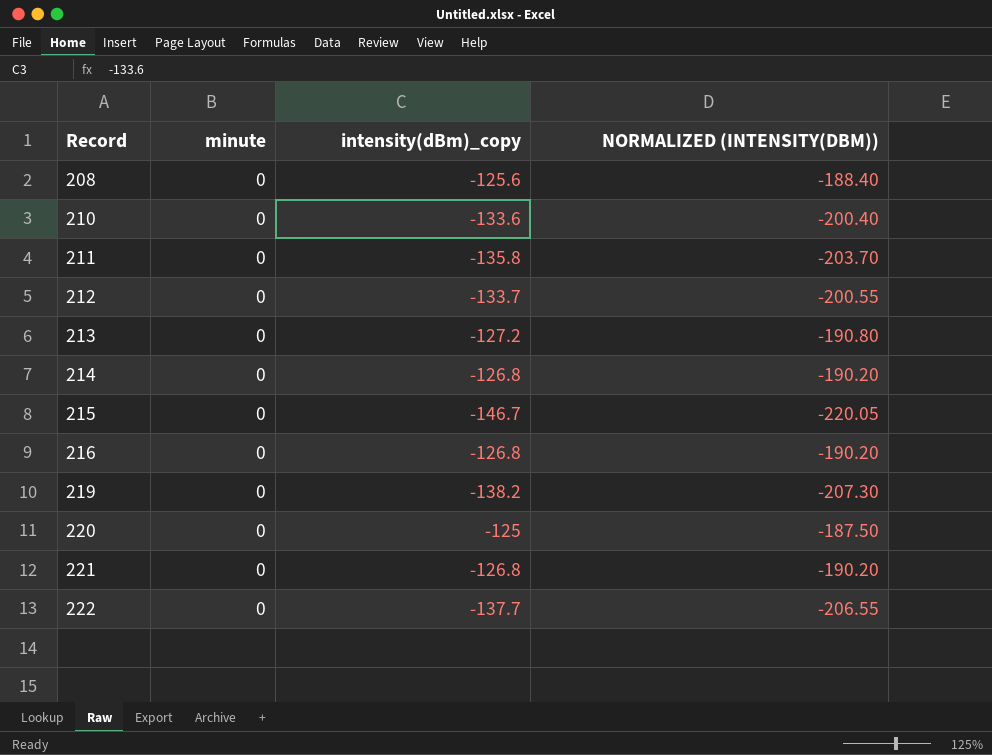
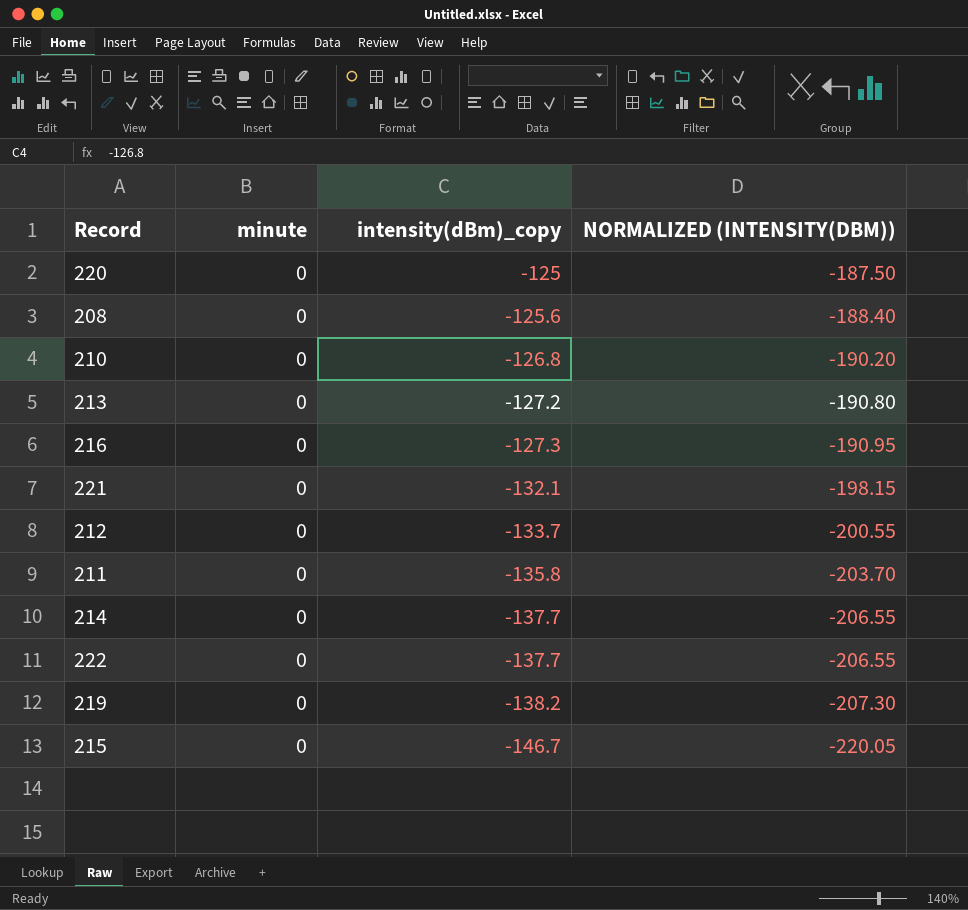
row order: Record ascending -> intensity(dBm)_copy descending
210 | intensity(dBm)_copy: -133.6 -> -126.8
210 | NORMALIZED (INTENSITY(DBM)): -200.40 -> -190.20
216 | intensity(dBm)_copy: -126.8 -> -127.3
216 | NORMALIZED (INTENSITY(DBM)): -190.20 -> -190.95
221 | intensity(dBm)_copy: -126.8 -> -132.1
221 | NORMALIZED (INTENSITY(DBM)): -190.20 -> -198.15
214 | intensity(dBm)_copy: -126.8 -> -137.7
214 | NORMALIZED (INTENSITY(DBM)): -190.20 -> -206.55

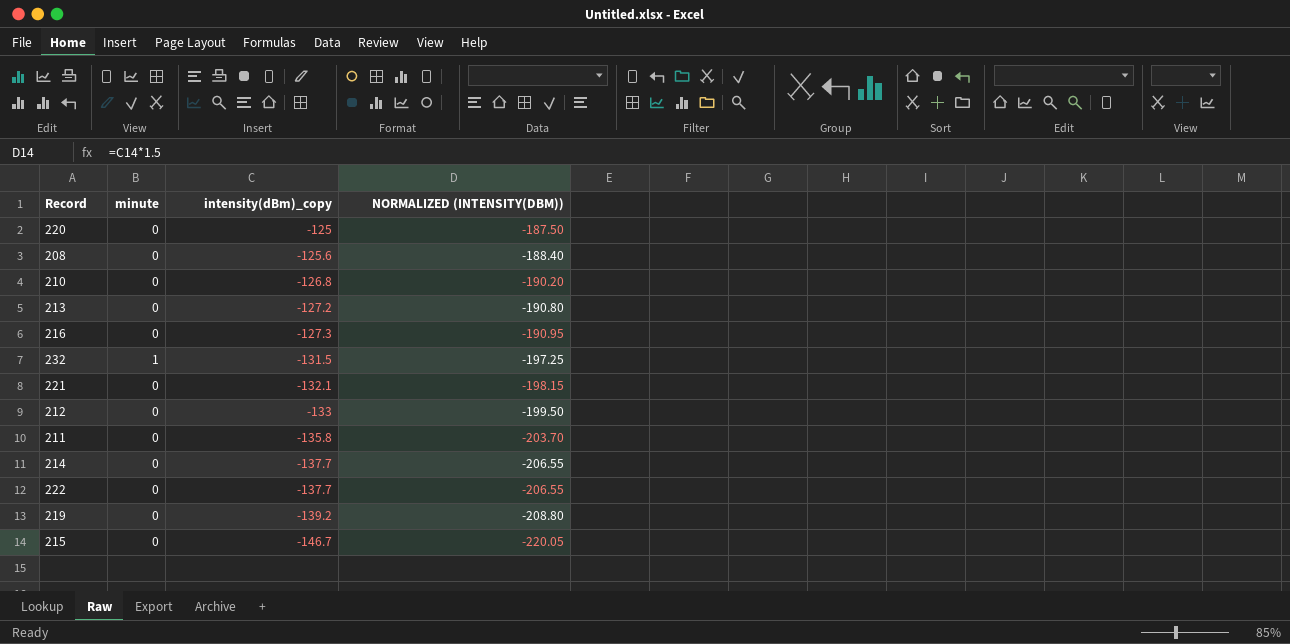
row 232: none -> 1 | -131.5 | -197.25
212 | intensity(dBm)_copy: -133.7 -> -133
212 | NORMALIZED (INTENSITY(DBM)): -200.55 -> -199.50
219 | intensity(dBm)_copy: -138.2 -> -139.2
219 | NORMALIZED (INTENSITY(DBM)): -207.30 -> -208.80

